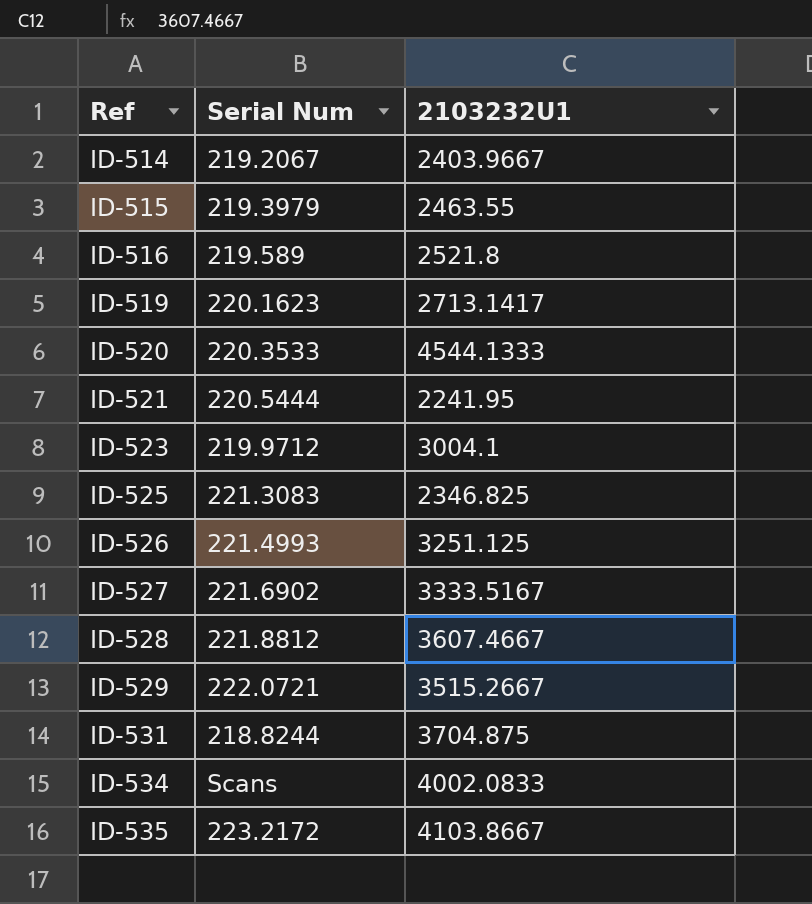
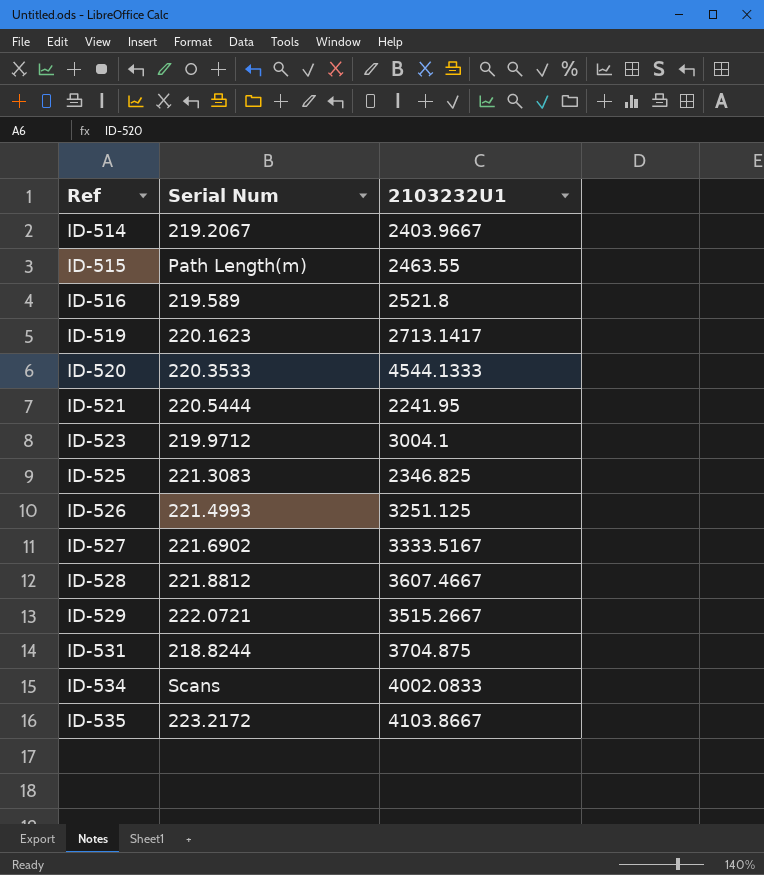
ID-515 | Serial Num: 219.3979 -> Path Length(m)

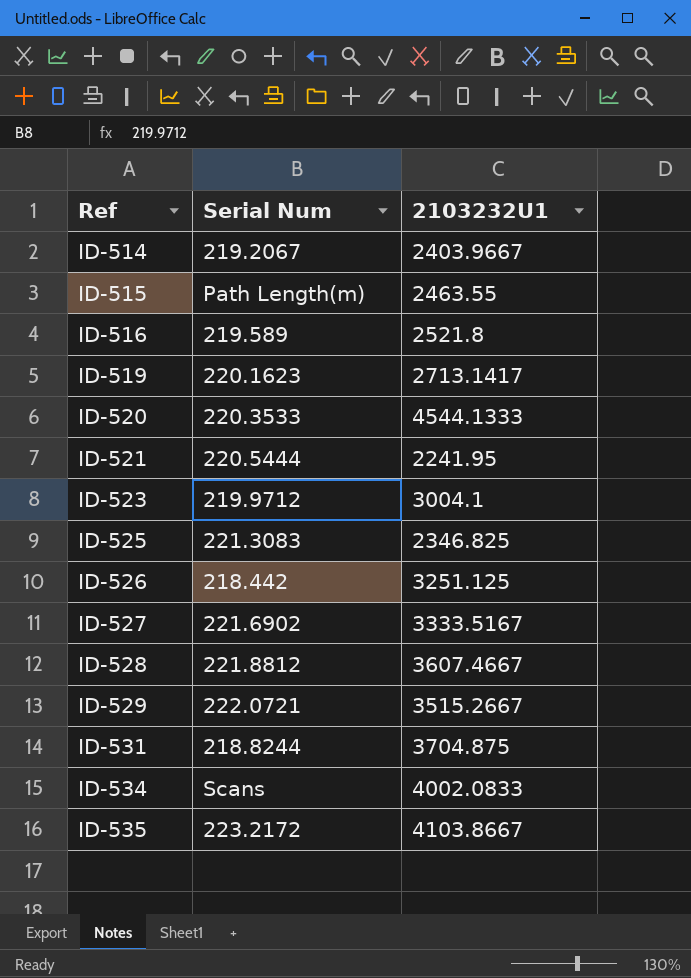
ID-526 | Serial Num: 221.4993 -> 218.442

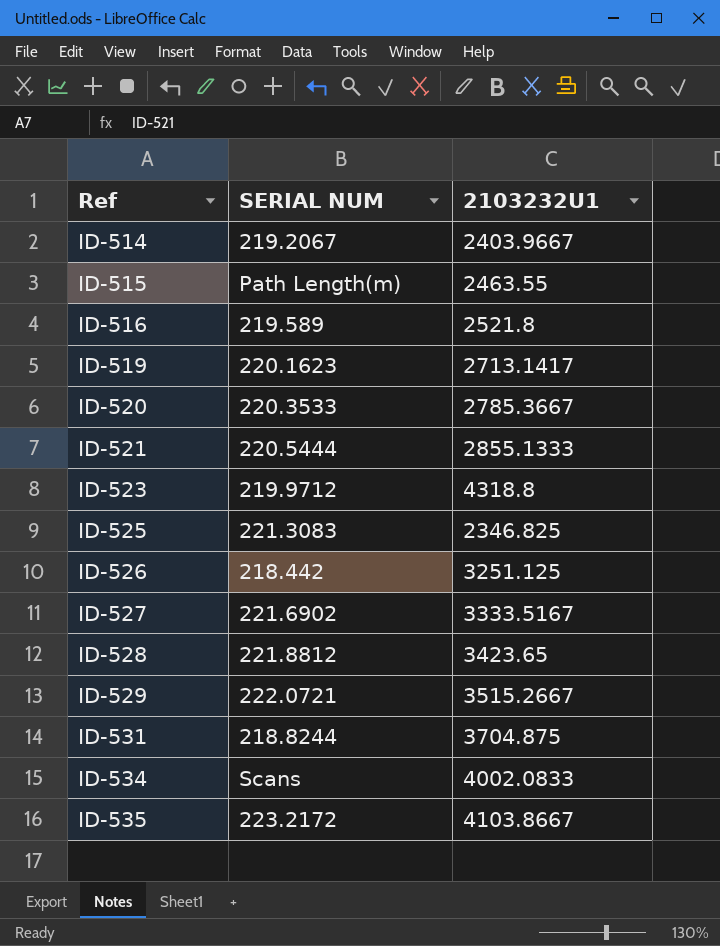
column name: Serial Num -> SERIAL NUM
ID-520 | 2103232U1: 4544.1333 -> 2785.3667
ID-521 | 2103232U1: 2241.95 -> 2855.1333
ID-523 | 2103232U1: 3004.1 -> 4318.8
ID-528 | 2103232U1: 3607.4667 -> 3423.65

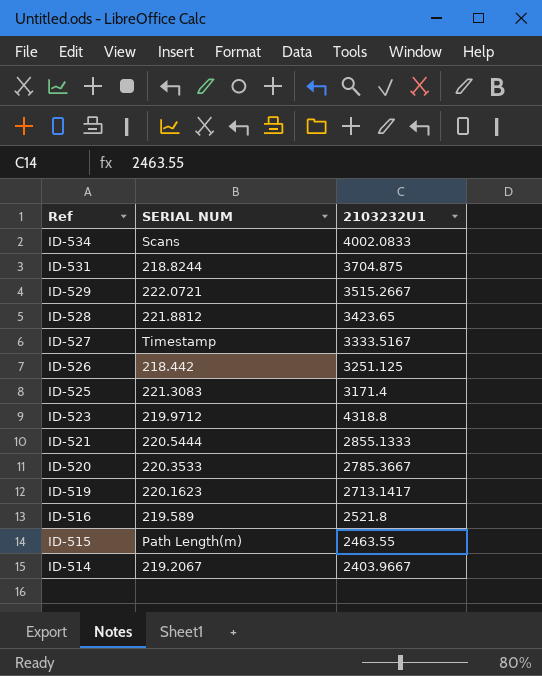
row order: Ref ascending -> Ref descending
row ID-535: 223.2172 | 4103.8667 -> none
ID-527 | SERIAL NUM: 221.6902 -> Timestamp
ID-525 | 2103232U1: 2346.825 -> 3171.4

